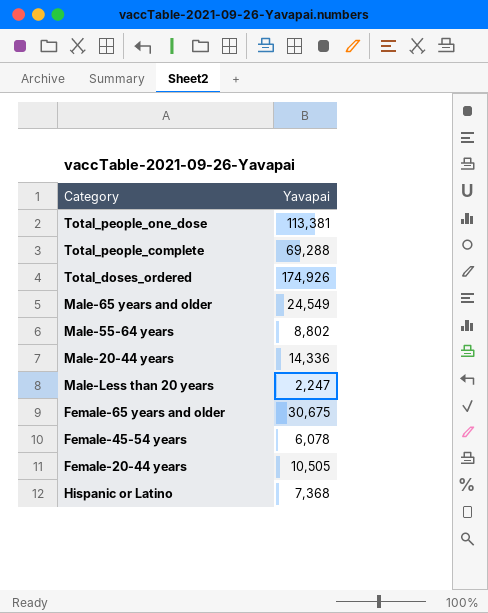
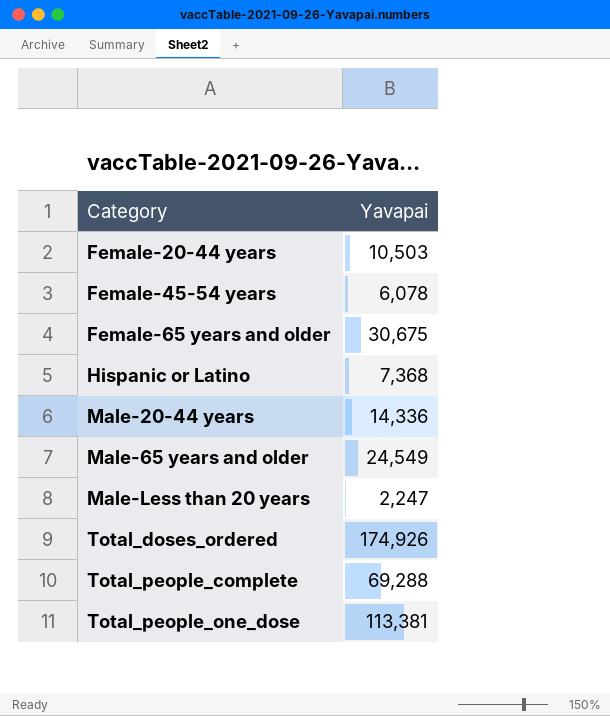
row order: none -> Category ascending
row Male-55-64 years: 8,802 -> none
Female-20-44 years | Yavapai: 10,505 -> 10,503

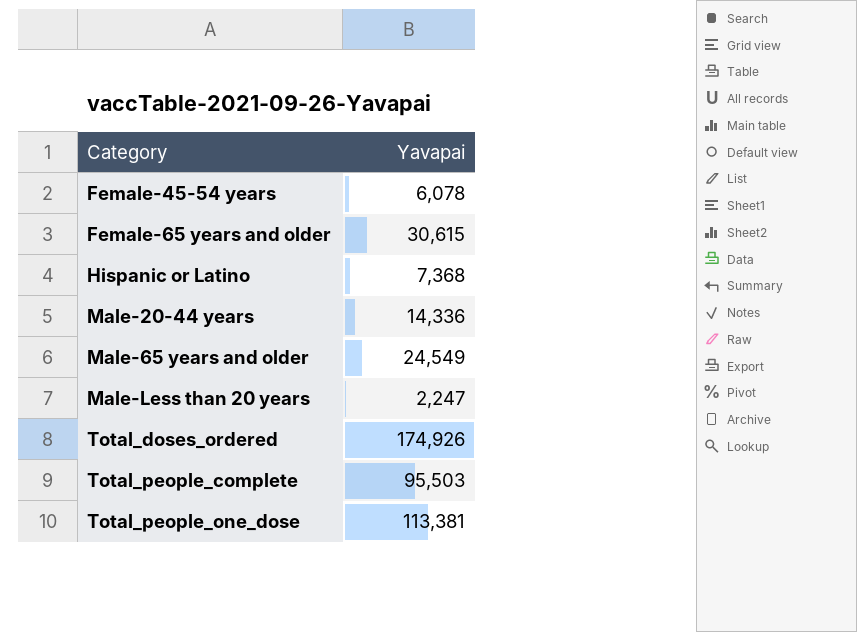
row Female-20-44 years: 10,503 -> none
Female-65 years and older | Yavapai: 30,675 -> 30,615
Total_people_complete | Yavapai: 69,288 -> 95,503

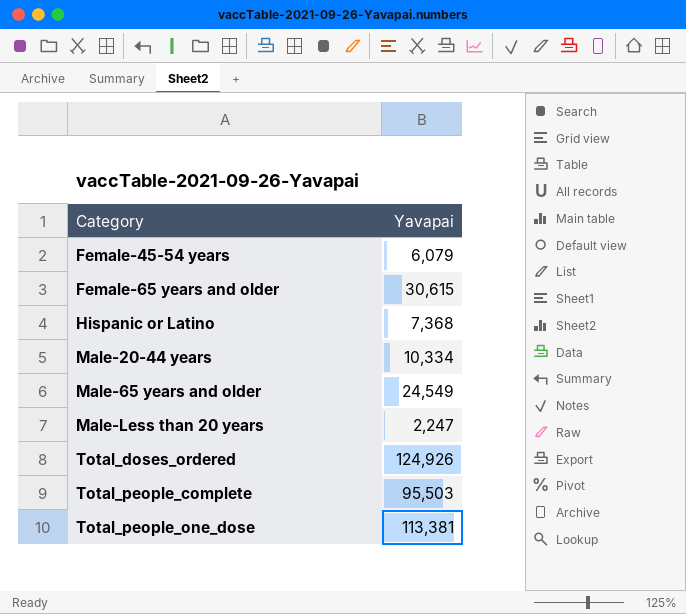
Female-45-54 years | Yavapai: 6,078 -> 6,079
Male-20-44 years | Yavapai: 14,336 -> 10,334
Total_doses_ordered | Yavapai: 174,926 -> 124,926

